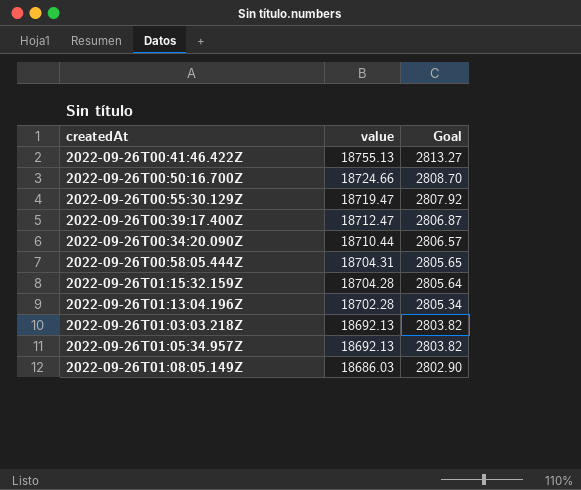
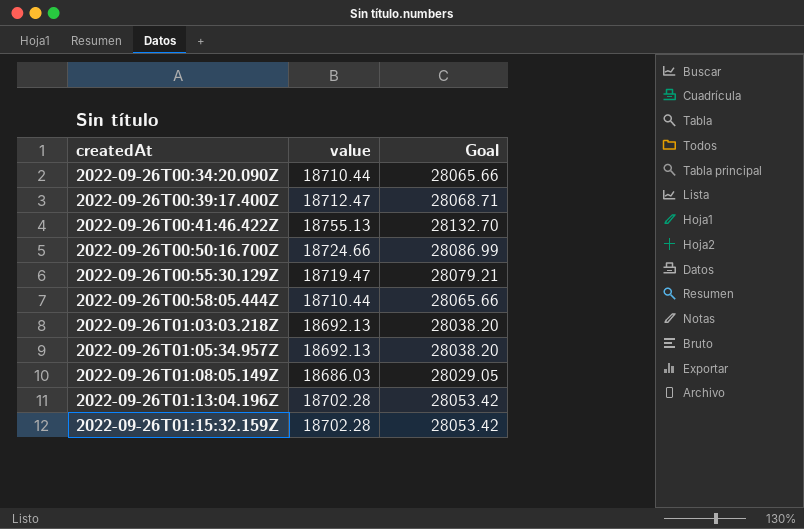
row order: value descending -> createdAt ascending
column Goal | formula: [value] * 0.15 -> [value] * 1.5
2022-09-26T00:58:05.444Z | value: 18704.31 -> 18710.44
2022-09-26T01:15:32.159Z | value: 18704.28 -> 18702.28

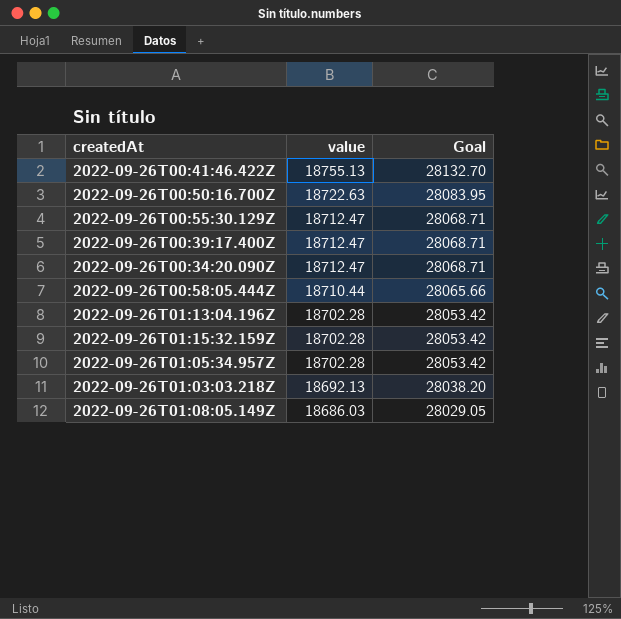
row order: createdAt ascending -> value descending
2022-09-26T00:50:16.700Z | value: 18724.66 -> 18722.63
2022-09-26T00:50:16.700Z | Goal: 28086.99 -> 28083.95
2022-09-26T00:55:30.129Z | value: 18719.47 -> 18712.47
2022-09-26T00:55:30.129Z | Goal: 28079.21 -> 28068.71
2022-09-26T00:34:20.090Z | value: 18710.44 -> 18712.47
2022-09-26T00:34:20.090Z | Goal: 28065.66 -> 28068.71
2022-09-26T01:05:34.957Z | value: 18692.13 -> 18702.28
2022-09-26T01:05:34.957Z | Goal: 28038.20 -> 28053.42

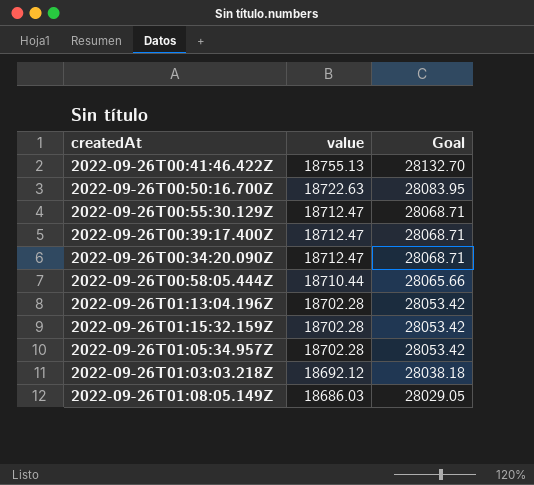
2022-09-26T01:03:03.218Z | value: 18692.13 -> 18692.12
2022-09-26T01:03:03.218Z | Goal: 28038.20 -> 28038.18

